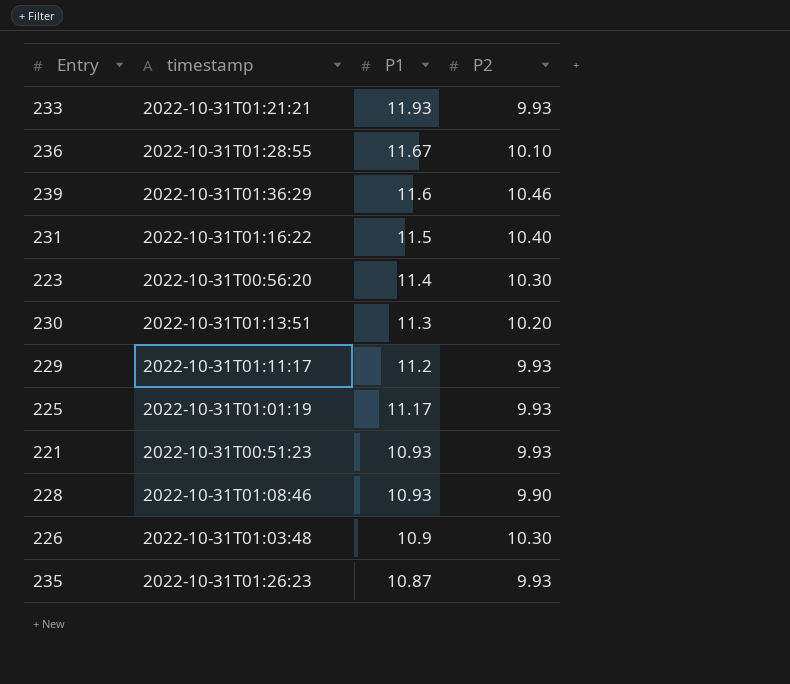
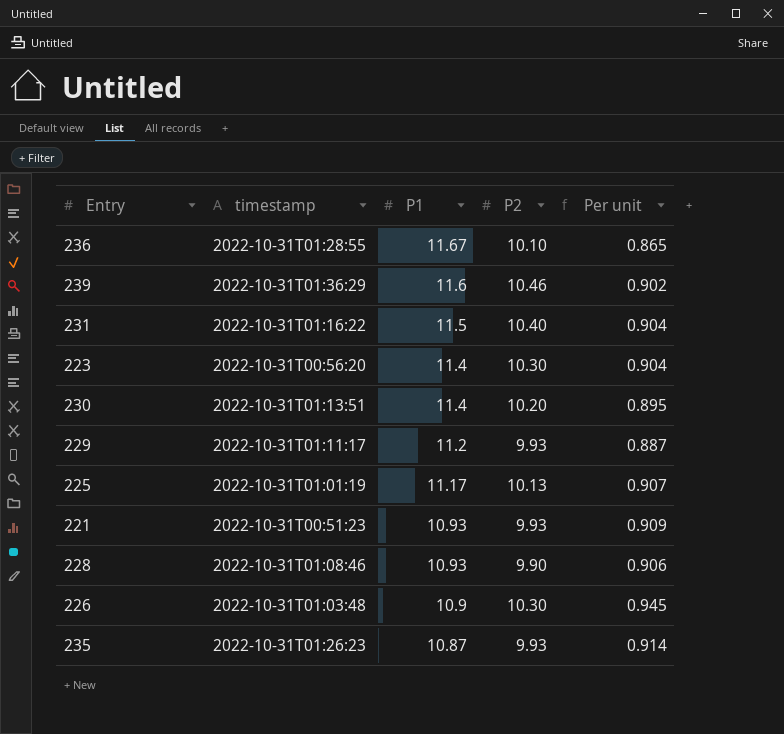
column Per unit | formula: none -> [P2] / [P1]
row 233: 2022-10-31T01:21:21 | 11.93 | 9.93 -> none
230 | P1: 11.3 -> 11.4
225 | P2: 9.93 -> 10.13

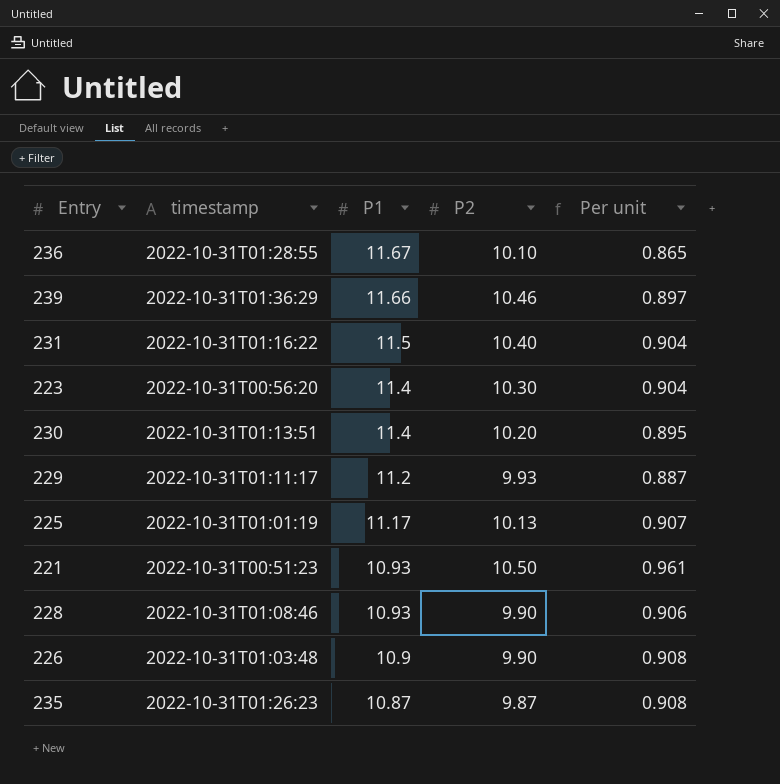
239 | P1: 11.6 -> 11.66
239 | Per unit: 0.902 -> 0.897
221 | P2: 9.93 -> 10.50
221 | Per unit: 0.909 -> 0.961
226 | P2: 10.30 -> 9.90
226 | Per unit: 0.945 -> 0.908
235 | P2: 9.93 -> 9.87
235 | Per unit: 0.914 -> 0.908

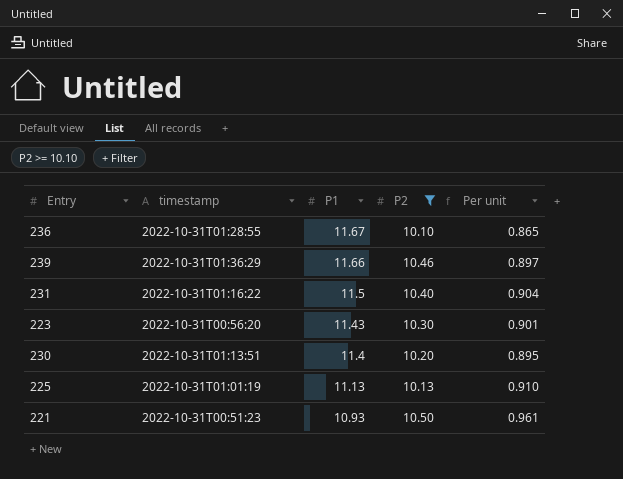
filter: none -> P2 >= 10.10
223 | P1: 11.4 -> 11.43
223 | Per unit: 0.904 -> 0.901
225 | P1: 11.17 -> 11.13
225 | Per unit: 0.907 -> 0.910

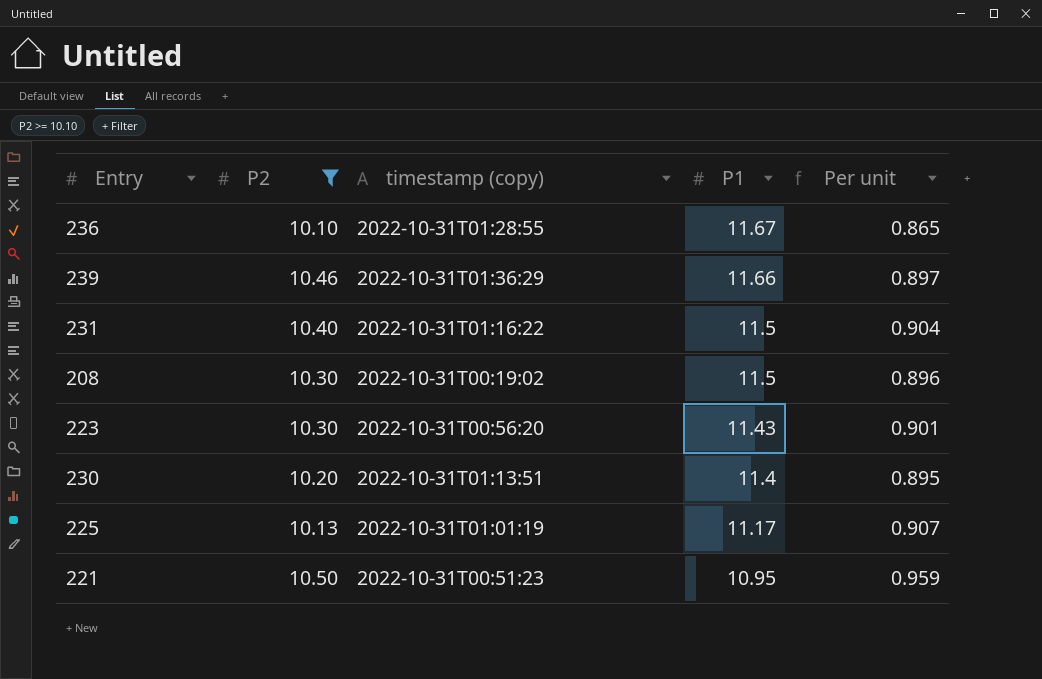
column P2 | position: 4 -> 2
column name: timestamp -> timestamp (copy)
row 208: none -> 10.30 | 2022-10-31T00:19:02 | 11.5 | 0.896
225 | P1: 11.13 -> 11.17
225 | Per unit: 0.910 -> 0.907
221 | P1: 10.93 -> 10.95
221 | Per unit: 0.961 -> 0.959

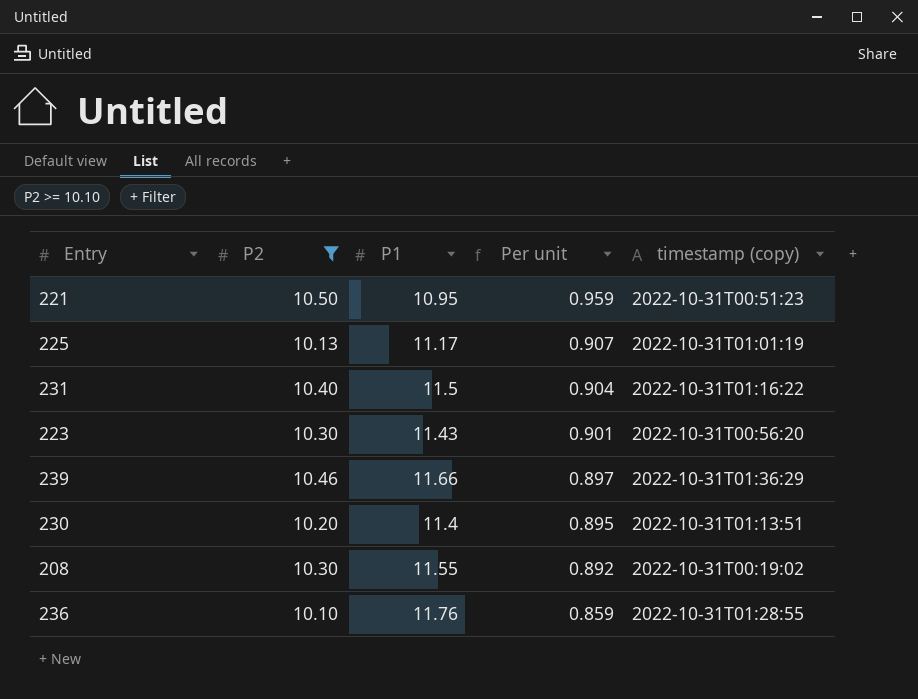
row order: P1 descending -> Per unit descending
column timestamp (copy) | position: 3 -> 5
208 | P1: 11.5 -> 11.55
208 | Per unit: 0.896 -> 0.892
236 | P1: 11.67 -> 11.76
236 | Per unit: 0.865 -> 0.859

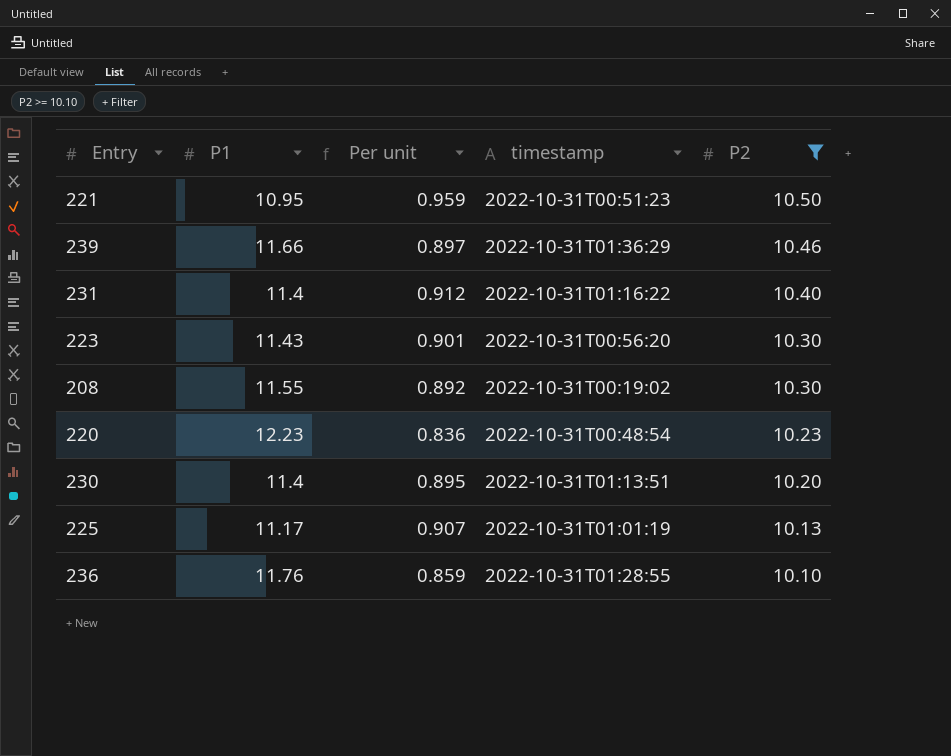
row order: Per unit descending -> P2 descending
column name: timestamp (copy) -> timestamp
column P2 | position: 2 -> 5
231 | P1: 11.5 -> 11.4
231 | Per unit: 0.904 -> 0.912
row 220: none -> 12.23 | 0.836 | 2022-10-31T00:48:54 | 10.23

